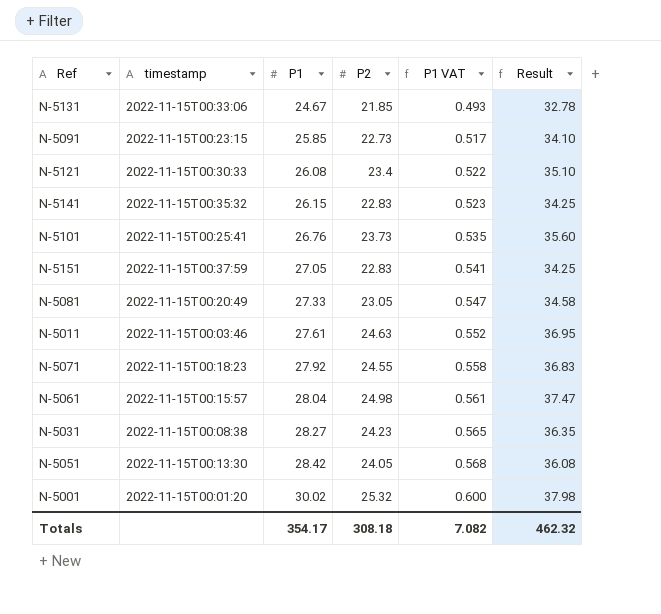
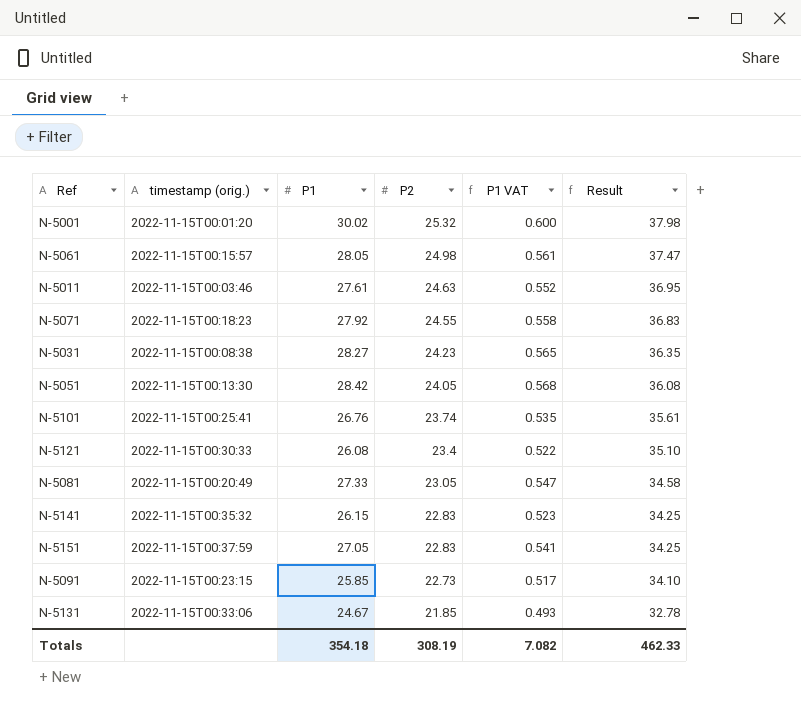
row order: P1 ascending -> P2 descending
column name: timestamp -> timestamp (orig.)
N-5061 | P1: 28.04 -> 28.05
N-5101 | P2: 23.73 -> 23.74
N-5101 | Result: 35.60 -> 35.61
Totals | P1: 354.17 -> 354.18
Totals | P2: 308.18 -> 308.19
Totals | Result: 462.32 -> 462.33

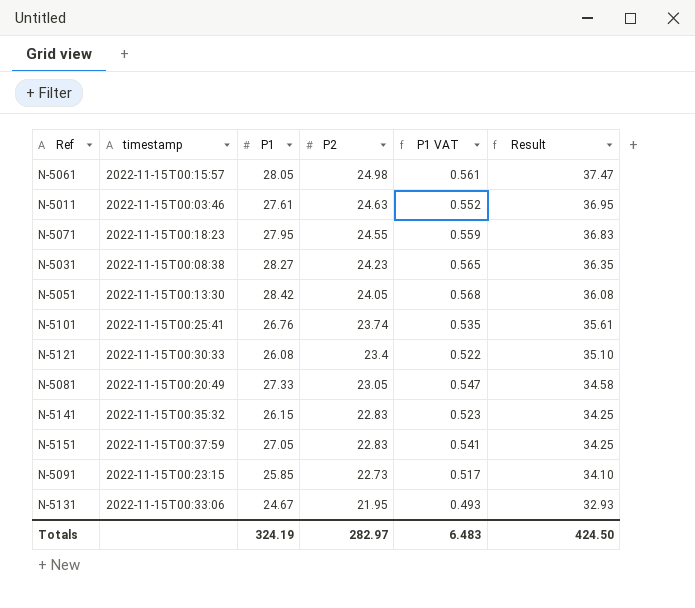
column name: timestamp (orig.) -> timestamp
row N-5001: 2022-11-15T00:01:20 | 30.02 | 25.32 | 0.600 | 37.98 -> none
N-5071 | P1: 27.92 -> 27.95
N-5071 | P1 VAT: 0.558 -> 0.559
N-5131 | P2: 21.85 -> 21.95
N-5131 | Result: 32.78 -> 32.93
Totals | P1: 354.18 -> 324.19
Totals | P2: 308.19 -> 282.97
Totals | P1 VAT: 7.082 -> 6.483
Totals | Result: 462.33 -> 424.50

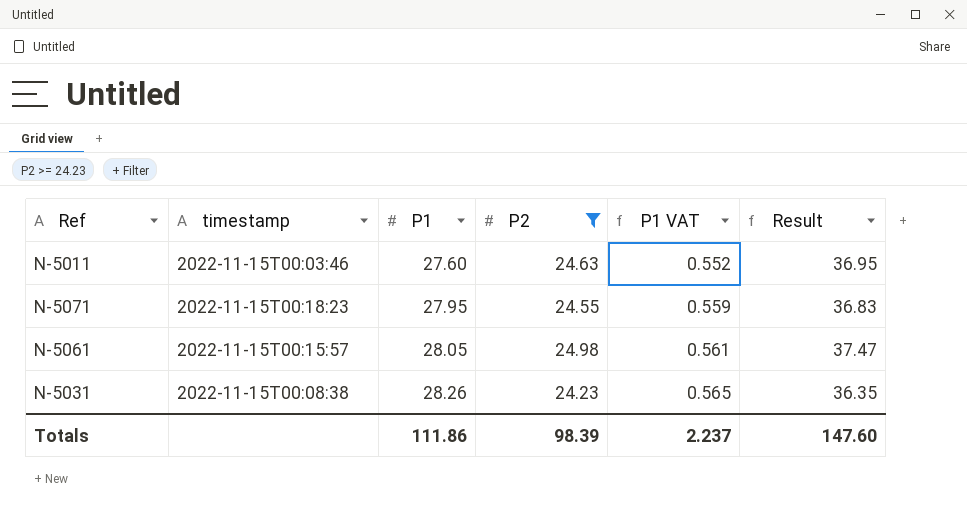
filter: none -> P2 >= 24.23
row order: P2 descending -> P1 ascending
N-5011 | P1: 27.61 -> 27.60
N-5031 | P1: 28.27 -> 28.26
Totals | P1: 324.19 -> 111.86
Totals | P2: 282.97 -> 98.39
Totals | P1 VAT: 6.483 -> 2.237
Totals | Result: 424.50 -> 147.60

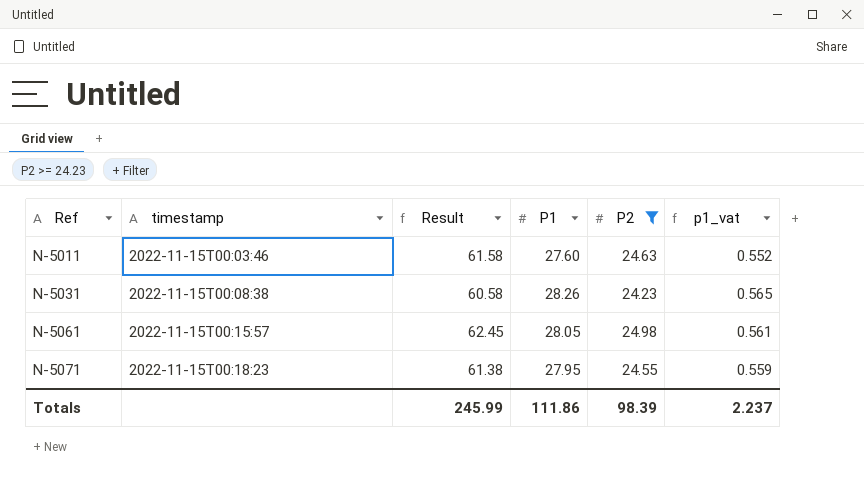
row order: P1 ascending -> Ref ascending
column Result | formula: [P2] * 1.5 -> [P2] * 2.5
column Result | position: 6 -> 3
column name: P1 VAT -> p1_vat
Totals | Result: 147.60 -> 245.99

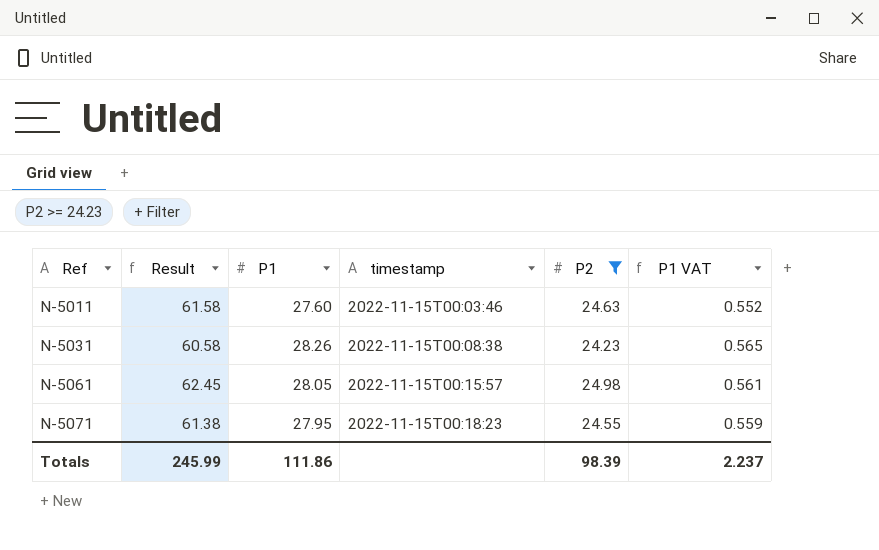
column timestamp | position: 2 -> 4
column name: p1_vat -> P1 VAT

